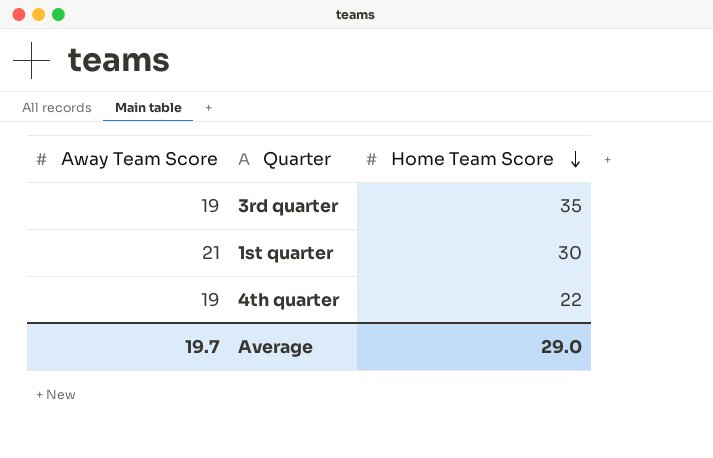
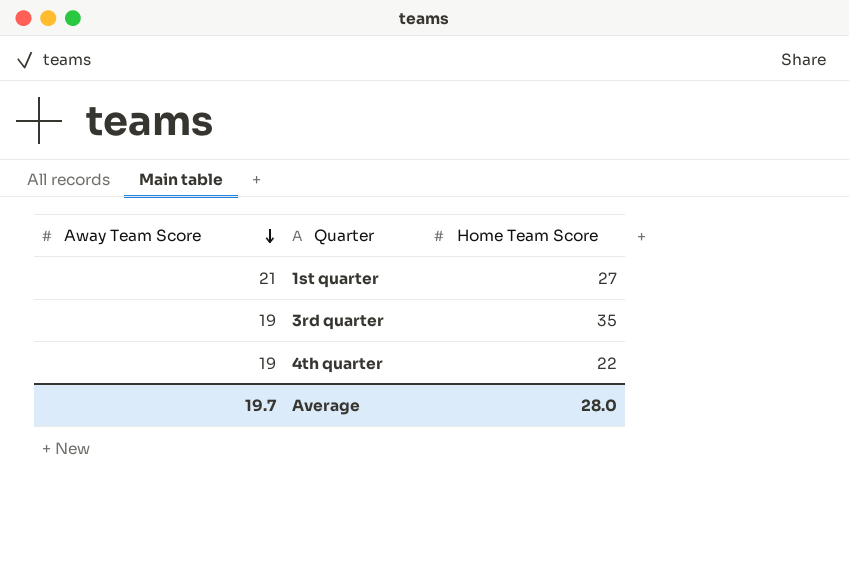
row order: Home Team Score descending -> Away Team Score descending
1st quarter | Home Team Score: 30 -> 27
Average | Home Team Score: 29.0 -> 28.0

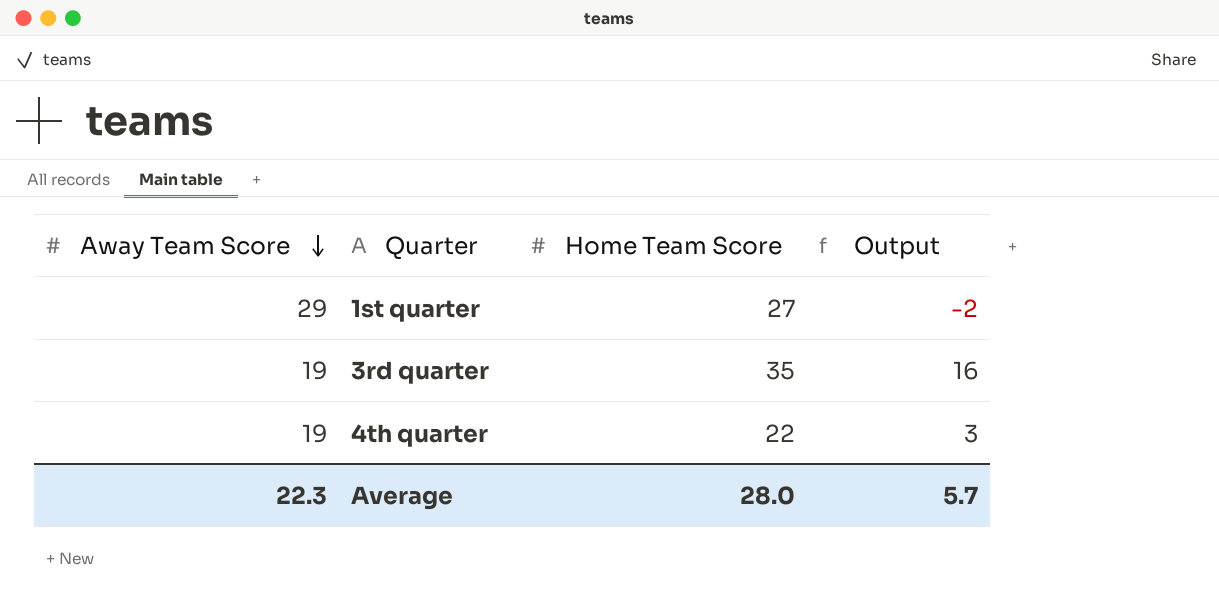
column Output | formula: none -> [Home Team Score] - [Away Team Score]
1st quarter | Away Team Score: 21 -> 29
Average | Away Team Score: 19.7 -> 22.3

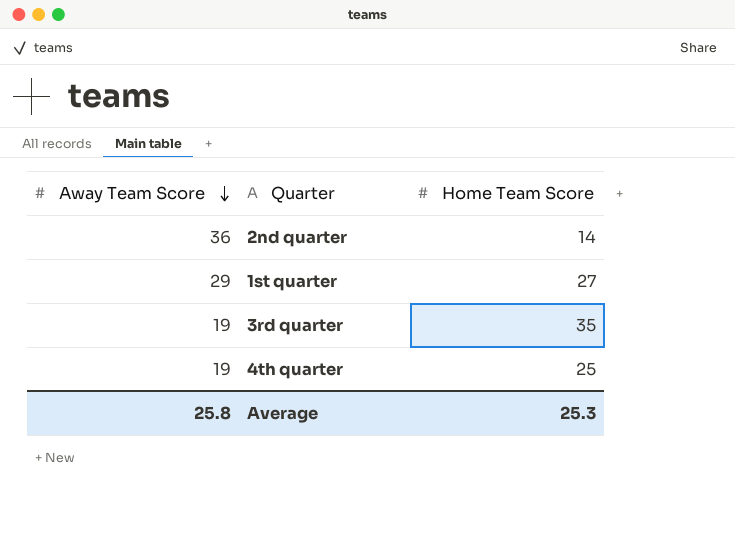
column Output | formula: [Home Team Score] - [Away Team Score] -> none
row 2nd quarter: none -> 36 | 14
4th quarter | Home Team Score: 22 -> 25
Average | Away Team Score: 22.3 -> 25.8
Average | Home Team Score: 28.0 -> 25.3

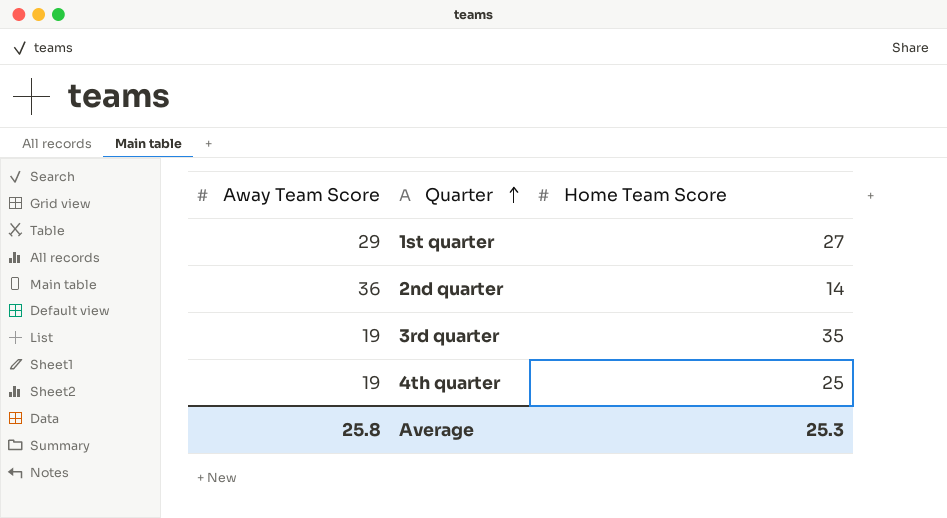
row order: Away Team Score descending -> Quarter ascending

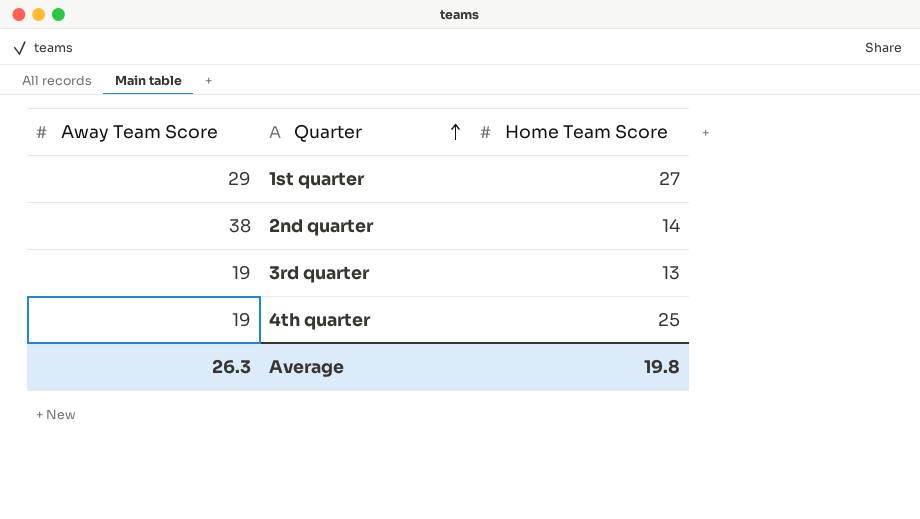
2nd quarter | Away Team Score: 36 -> 38
3rd quarter | Home Team Score: 35 -> 13
Average | Away Team Score: 25.8 -> 26.3
Average | Home Team Score: 25.3 -> 19.8

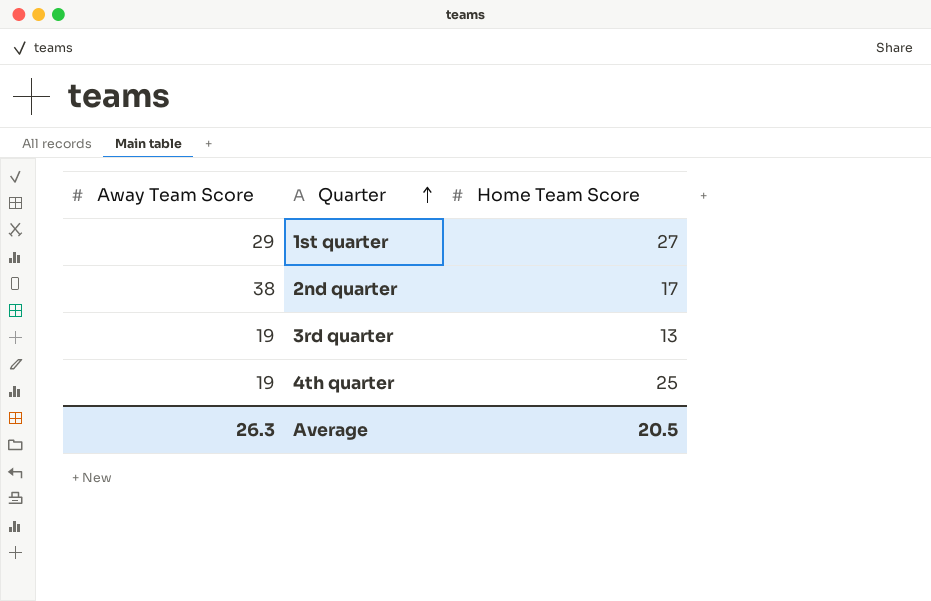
2nd quarter | Home Team Score: 14 -> 17
Average | Home Team Score: 19.8 -> 20.5

